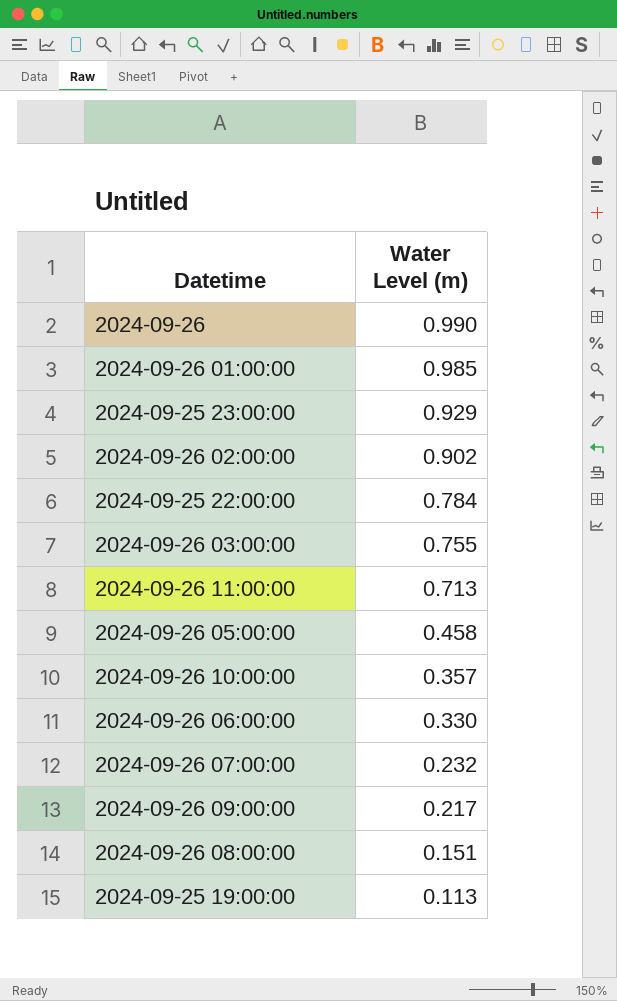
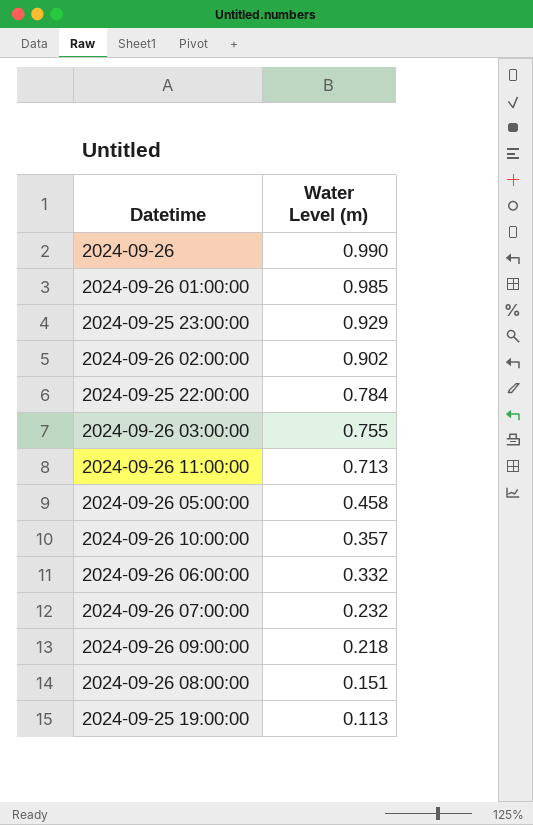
2024-09-26 06:00:00 | Water Level (m): 0.330 -> 0.332
2024-09-26 09:00:00 | Water Level (m): 0.217 -> 0.218

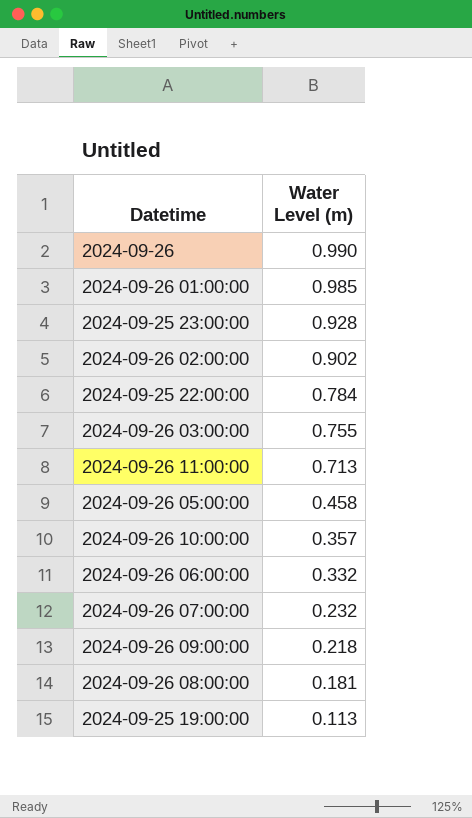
2024-09-25 23:00:00 | Water Level (m): 0.929 -> 0.928
2024-09-26 08:00:00 | Water Level (m): 0.151 -> 0.181

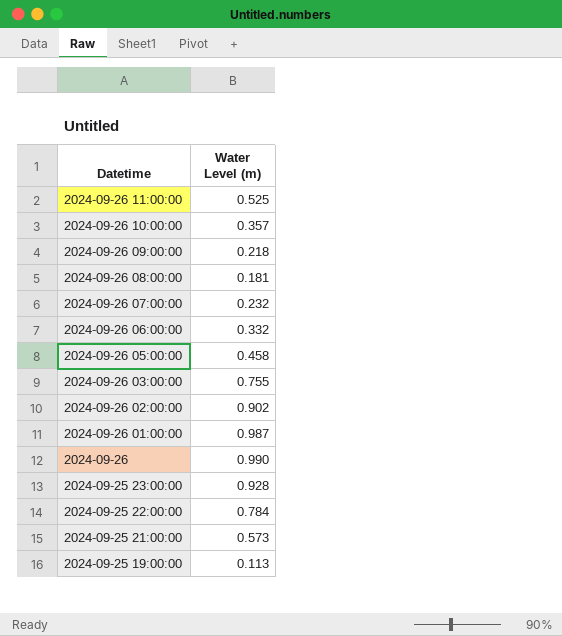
row order: Water Level (m) descending -> Datetime descending
2024-09-26 11:00:00 | Water Level (m): 0.713 -> 0.525
2024-09-26 01:00:00 | Water Level (m): 0.985 -> 0.987
row 2024-09-25 21:00:00: none -> 0.573

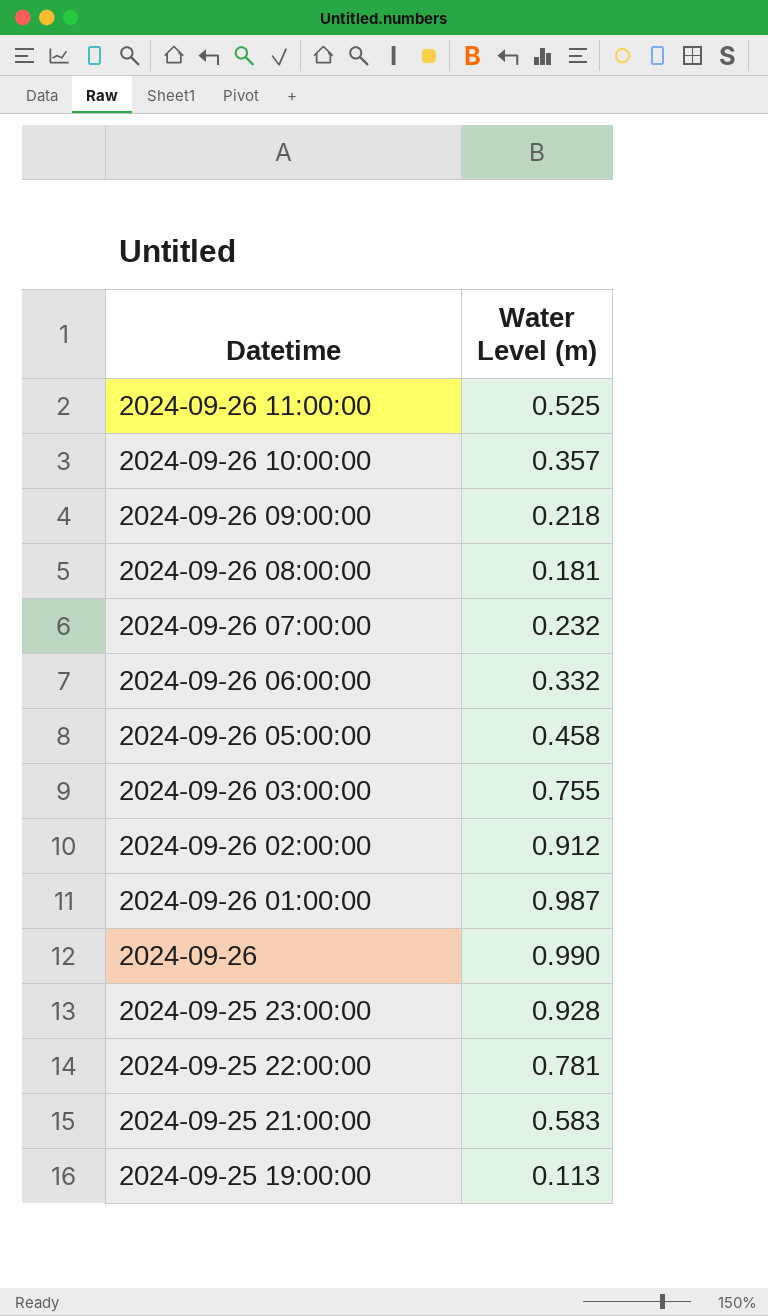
2024-09-26 02:00:00 | Water Level (m): 0.902 -> 0.912
2024-09-25 22:00:00 | Water Level (m): 0.784 -> 0.781
2024-09-25 21:00:00 | Water Level (m): 0.573 -> 0.583

